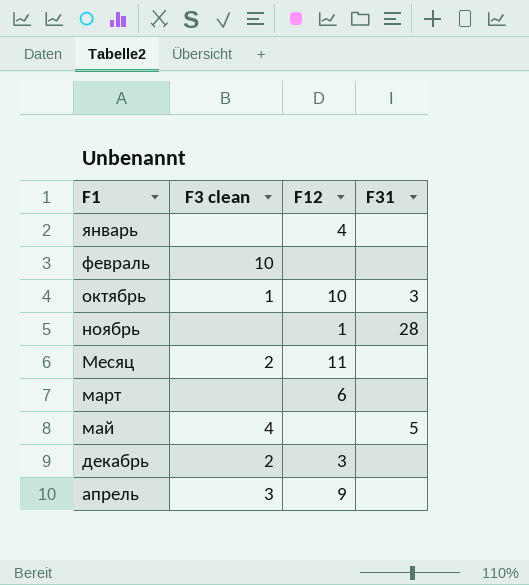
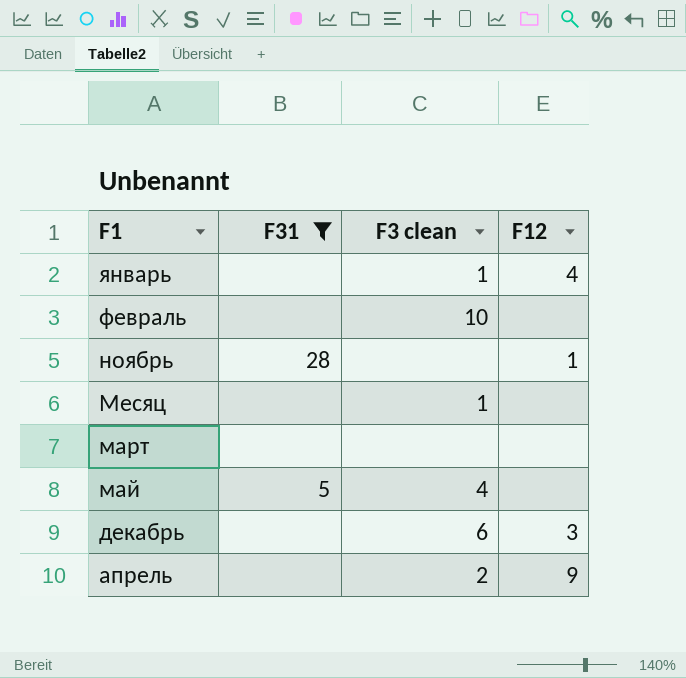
filter: none -> F31 != 3
column F31 | position: 4 -> 2
январь | F3 clean: none -> 1
Месяц | F3 clean: 2 -> 1
Месяц | F12: 11 -> none
март | F12: 6 -> none
декабрь | F3 clean: 2 -> 6
апрель | F3 clean: 3 -> 2

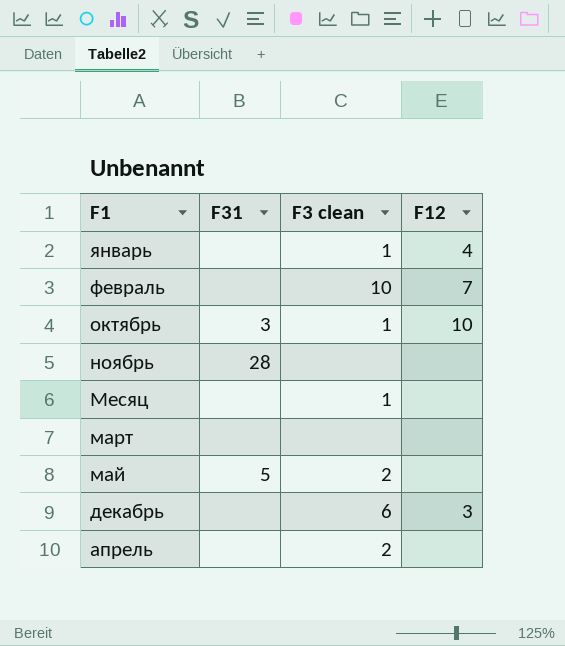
filter: F31 != 3 -> none
февраль | F12: none -> 7
ноябрь | F12: 1 -> none
май | F3 clean: 4 -> 2
апрель | F12: 9 -> none

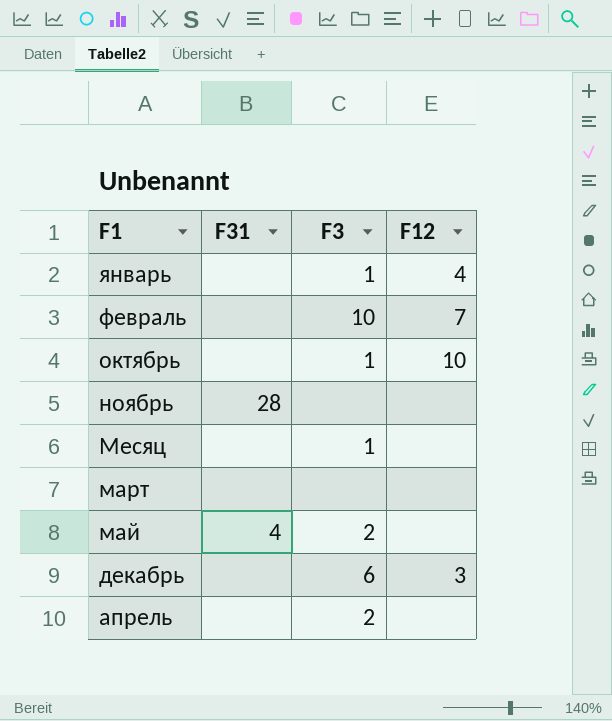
column name: F3 clean -> F3
октябрь | F31: 3 -> none
май | F31: 5 -> 4

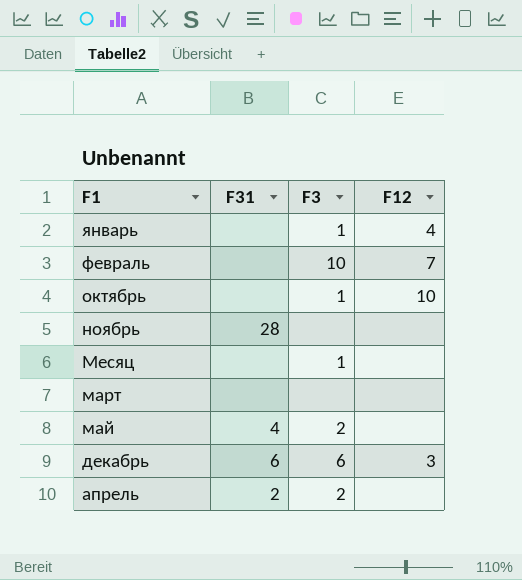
декабрь | F31: none -> 6
апрель | F31: none -> 2

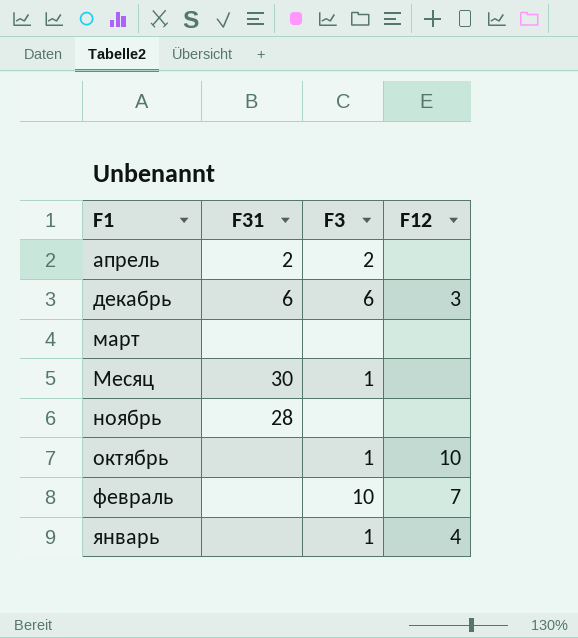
row order: F1 descending -> F1 ascending
row май: 4 | 2 | none -> none
Месяц | F31: none -> 30

